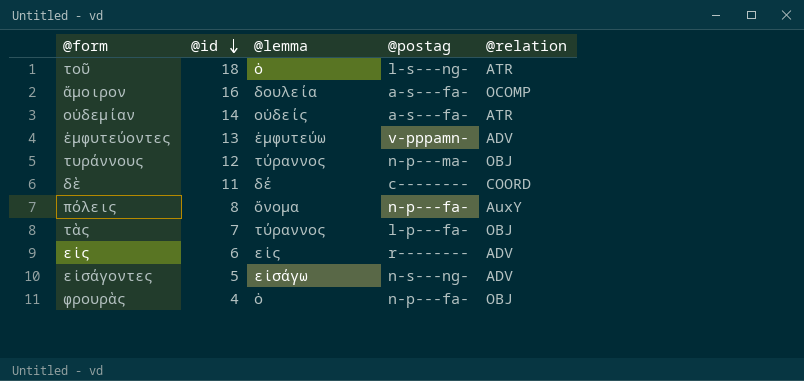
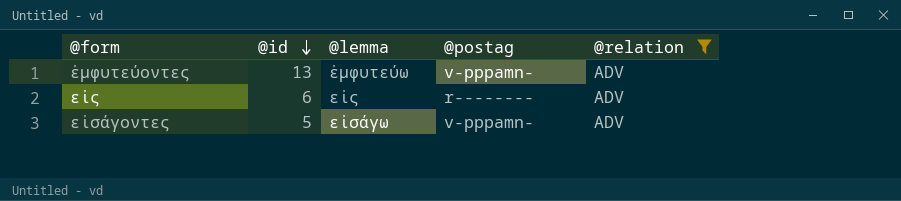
filter: none -> @relation = ADV
εἰσάγοντες | @postag: n-s---ng- -> v-pppamn-

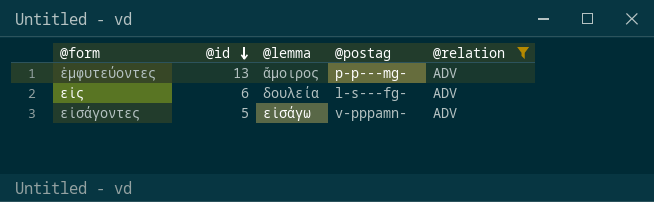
ἐμφυτεύοντες | @lemma: ἐμφυτεύω -> ἄμοιρος
ἐμφυτεύοντες | @postag: v-pppamn- -> p-p---mg-
εἰς | @lemma: εἰς -> δουλεία
εἰς | @postag: r-------- -> l-s---fg-

